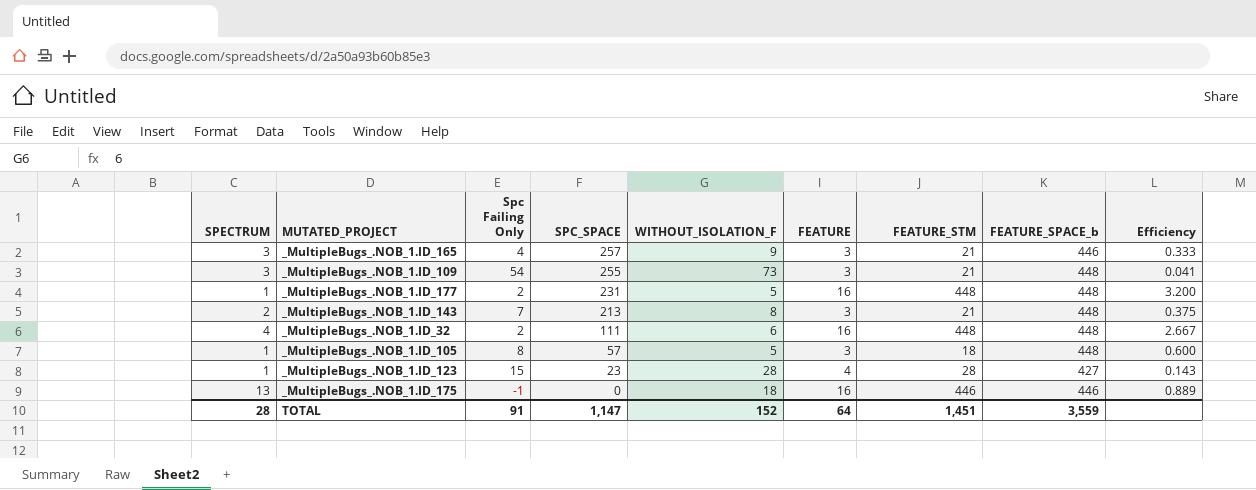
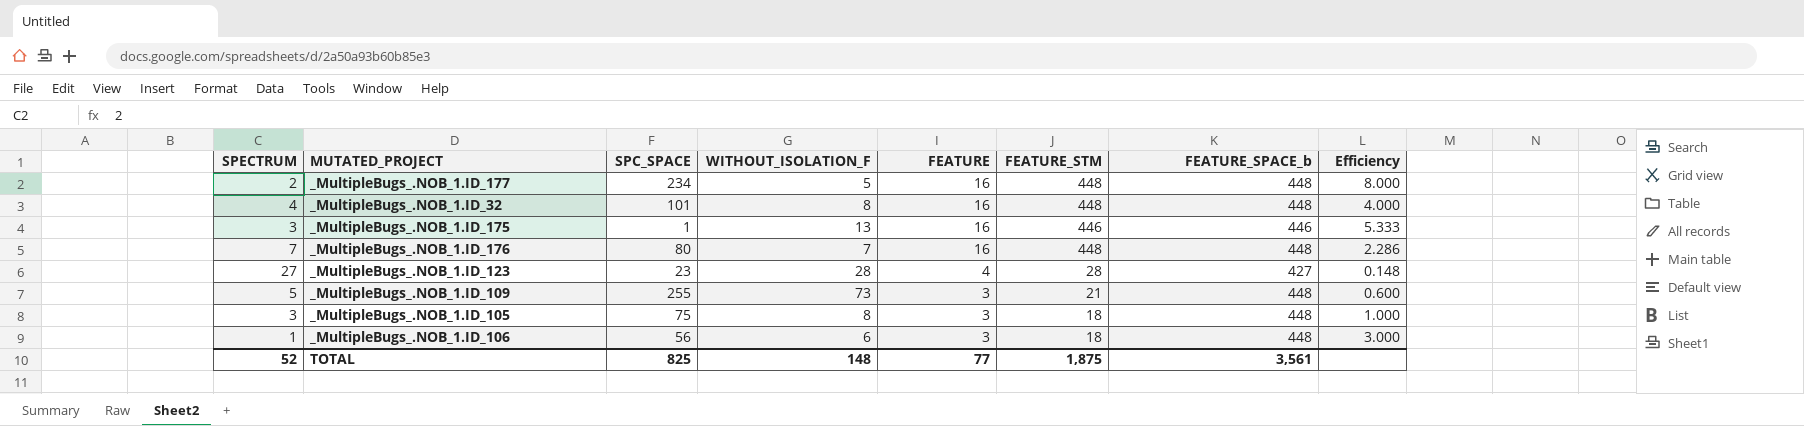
row order: SPC_SPACE descending -> FEATURE descending
column Spc Failing Only | position: 3 -> none
column Efficiency | formula: [FEATURE] / [WITHOUT_ISOLATION_F] -> [FEATURE] / [SPECTRUM]
row _MultipleBugs_.NOB_1.ID_165: 3 | 4 | 257 | 9 | 3 | 21 | 446 | 0.333 -> none
row _MultipleBugs_.NOB_1.ID_143: 2 | 7 | 213 | 8 | 3 | 21 | 448 | 0.375 -> none
_MultipleBugs_.NOB_1.ID_177 | SPECTRUM: 1 -> 2
_MultipleBugs_.NOB_1.ID_177 | SPC_SPACE: 231 -> 234
_MultipleBugs_.NOB_1.ID_32 | SPC_SPACE: 111 -> 101
_MultipleBugs_.NOB_1.ID_32 | WITHOUT_ISOLATION_F: 6 -> 8
_MultipleBugs_.NOB_1.ID_175 | SPECTRUM: 13 -> 3
_MultipleBugs_.NOB_1.ID_175 | SPC_SPACE: 0 -> 1
_MultipleBugs_.NOB_1.ID_175 | WITHOUT_ISOLATION_F: 18 -> 13
row _MultipleBugs_.NOB_1.ID_176: none -> 7 | 80 | 7 | 16 | 448 | 448 | 2.286
_MultipleBugs_.NOB_1.ID_123 | SPECTRUM: 1 -> 27
_MultipleBugs_.NOB_1.ID_109 | SPECTRUM: 3 -> 5
_MultipleBugs_.NOB_1.ID_105 | SPECTRUM: 1 -> 3
_MultipleBugs_.NOB_1.ID_105 | SPC_SPACE: 57 -> 75
_MultipleBugs_.NOB_1.ID_105 | WITHOUT_ISOLATION_F: 5 -> 8
row _MultipleBugs_.NOB_1.ID_106: none -> 1 | 56 | 6 | 3 | 18 | 448 | 3.000
TOTAL | SPECTRUM: 28 -> 52
TOTAL | SPC_SPACE: 1,147 -> 825
TOTAL | WITHOUT_ISOLATION_F: 152 -> 148
TOTAL | FEATURE: 64 -> 77
TOTAL | FEATURE_STM: 1,451 -> 1,875
TOTAL | FEATURE_SPACE_b: 3,559 -> 3,561

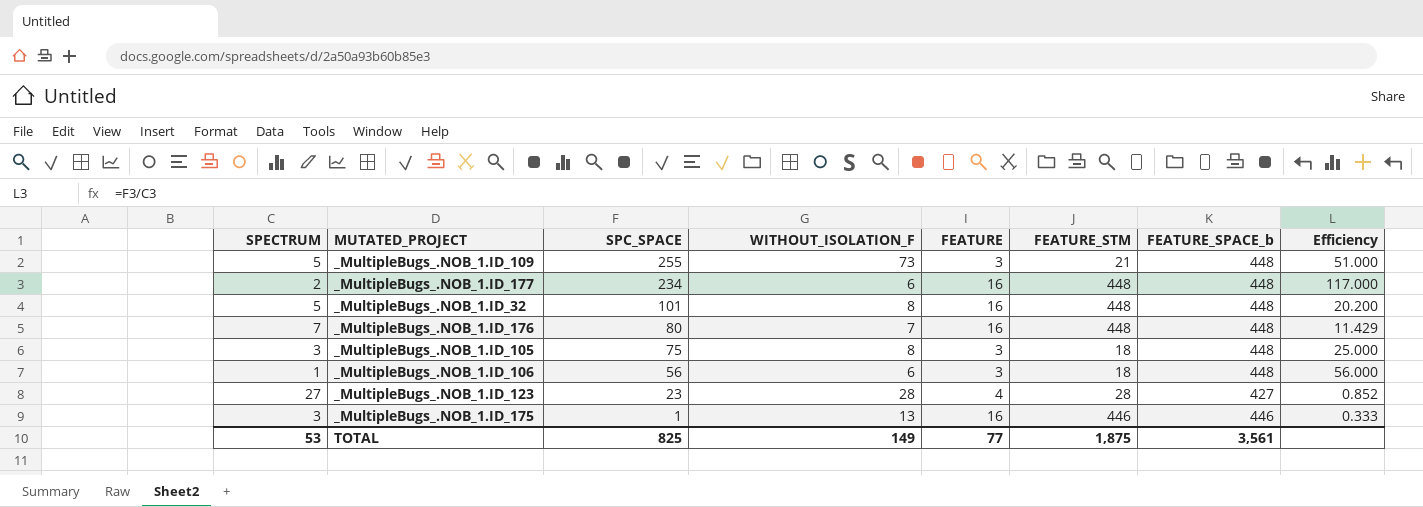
row order: FEATURE descending -> SPC_SPACE descending
column Efficiency | formula: [FEATURE] / [SPECTRUM] -> [SPC_SPACE] / [SPECTRUM]
_MultipleBugs_.NOB_1.ID_177 | WITHOUT_ISOLATION_F: 5 -> 6
_MultipleBugs_.NOB_1.ID_32 | SPECTRUM: 4 -> 5
TOTAL | SPECTRUM: 52 -> 53
TOTAL | WITHOUT_ISOLATION_F: 148 -> 149

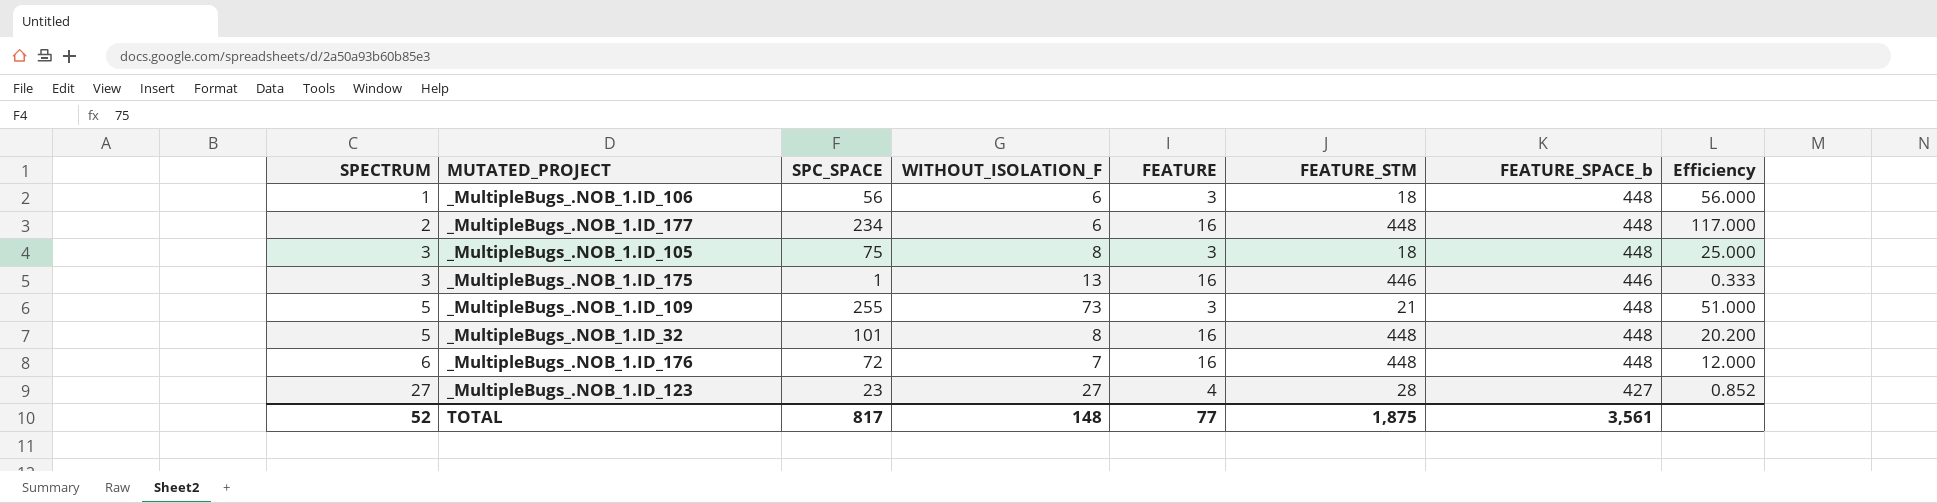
row order: SPC_SPACE descending -> SPECTRUM ascending
_MultipleBugs_.NOB_1.ID_176 | SPECTRUM: 7 -> 6
_MultipleBugs_.NOB_1.ID_176 | SPC_SPACE: 80 -> 72
_MultipleBugs_.NOB_1.ID_176 | Efficiency: 11.429 -> 12.000
_MultipleBugs_.NOB_1.ID_123 | WITHOUT_ISOLATION_F: 28 -> 27
TOTAL | SPECTRUM: 53 -> 52
TOTAL | SPC_SPACE: 825 -> 817
TOTAL | WITHOUT_ISOLATION_F: 149 -> 148

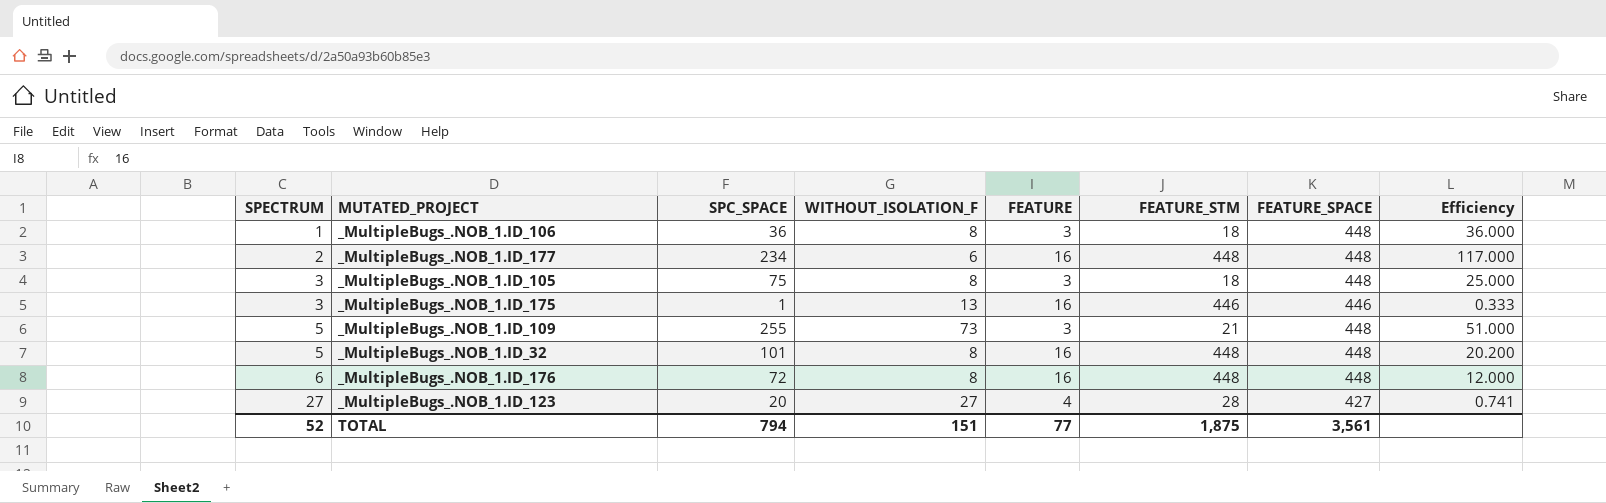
column name: FEATURE_SPACE_b -> FEATURE_SPACE
_MultipleBugs_.NOB_1.ID_106 | SPC_SPACE: 56 -> 36
_MultipleBugs_.NOB_1.ID_106 | WITHOUT_ISOLATION_F: 6 -> 8
_MultipleBugs_.NOB_1.ID_106 | Efficiency: 56.000 -> 36.000
_MultipleBugs_.NOB_1.ID_176 | WITHOUT_ISOLATION_F: 7 -> 8
_MultipleBugs_.NOB_1.ID_123 | SPC_SPACE: 23 -> 20
_MultipleBugs_.NOB_1.ID_123 | Efficiency: 0.852 -> 0.741
TOTAL | SPC_SPACE: 817 -> 794
TOTAL | WITHOUT_ISOLATION_F: 148 -> 151

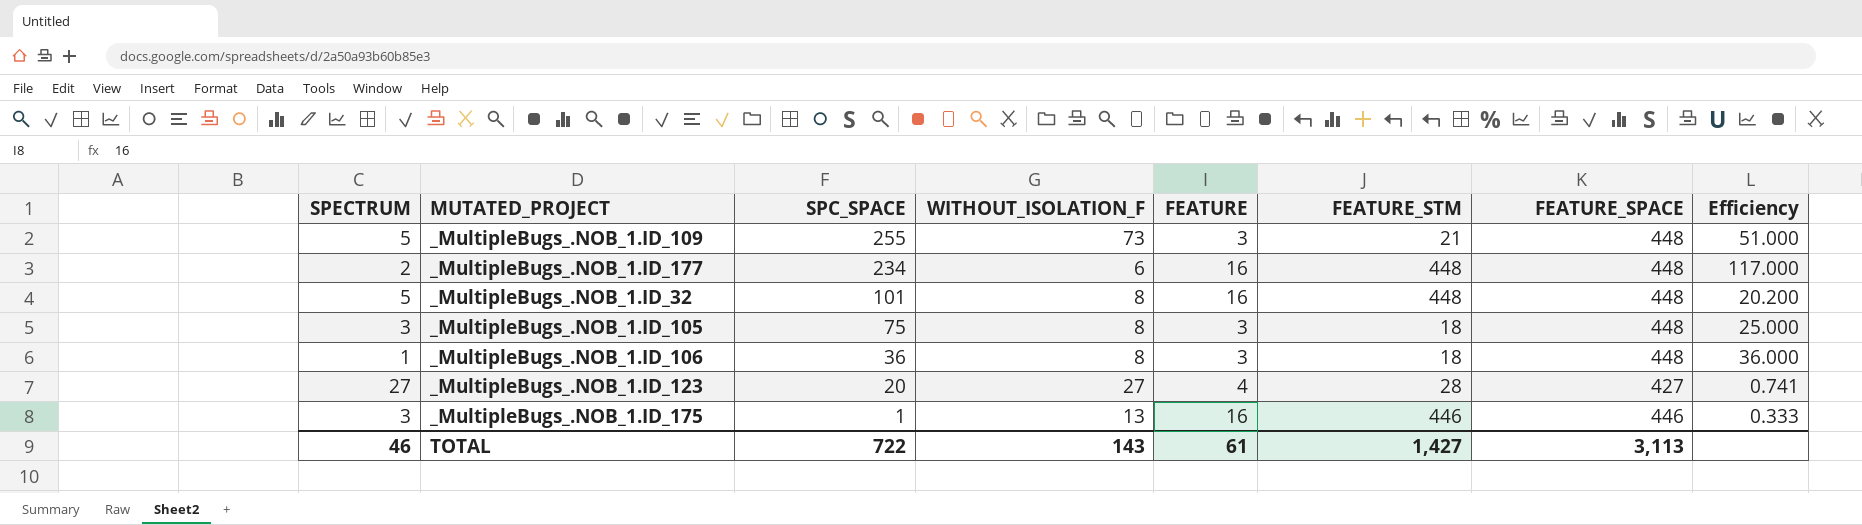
row order: SPECTRUM ascending -> SPC_SPACE descending
row _MultipleBugs_.NOB_1.ID_176: 6 | 72 | 8 | 16 | 448 | 448 | 12.000 -> none
TOTAL | SPECTRUM: 52 -> 46
TOTAL | SPC_SPACE: 794 -> 722
TOTAL | WITHOUT_ISOLATION_F: 151 -> 143
TOTAL | FEATURE: 77 -> 61
TOTAL | FEATURE_STM: 1,875 -> 1,427
TOTAL | FEATURE_SPACE: 3,561 -> 3,113

